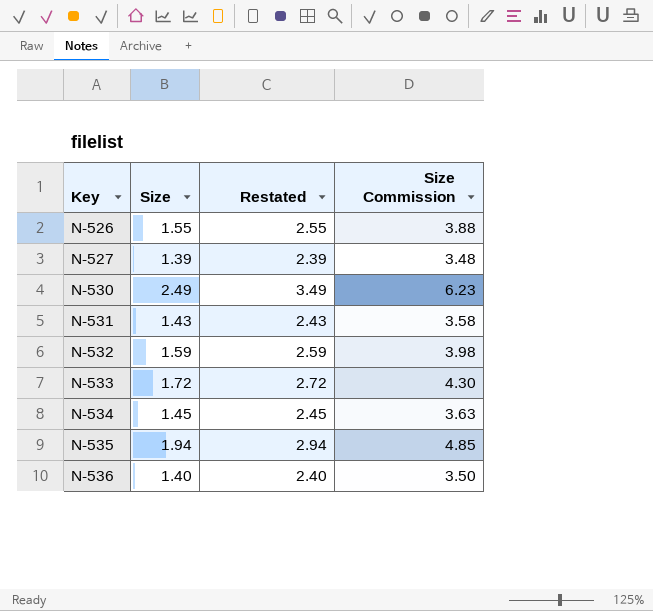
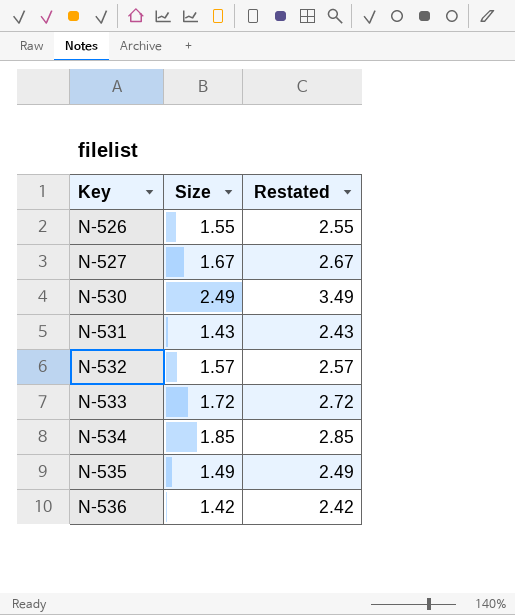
column Size Commission | formula: [Size] * 2.5 -> none
N-527 | Size: 1.39 -> 1.67
N-527 | Restated: 2.39 -> 2.67
N-532 | Size: 1.59 -> 1.57
N-532 | Restated: 2.59 -> 2.57
N-534 | Size: 1.45 -> 1.85
N-534 | Restated: 2.45 -> 2.85
N-535 | Size: 1.94 -> 1.49
N-535 | Restated: 2.94 -> 2.49
N-536 | Size: 1.40 -> 1.42
N-536 | Restated: 2.40 -> 2.42

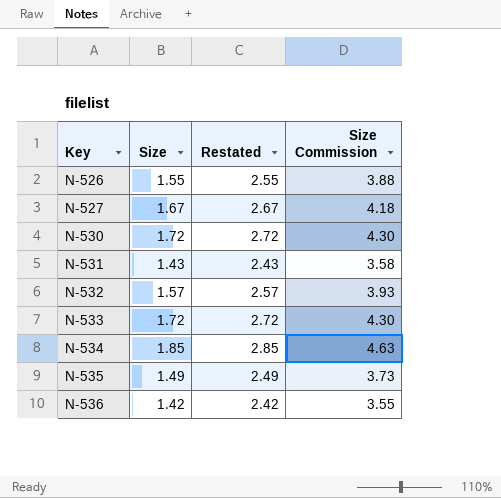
column Size Commission | formula: none -> [Size] * 2.5
N-530 | Size: 2.49 -> 1.72
N-530 | Restated: 3.49 -> 2.72

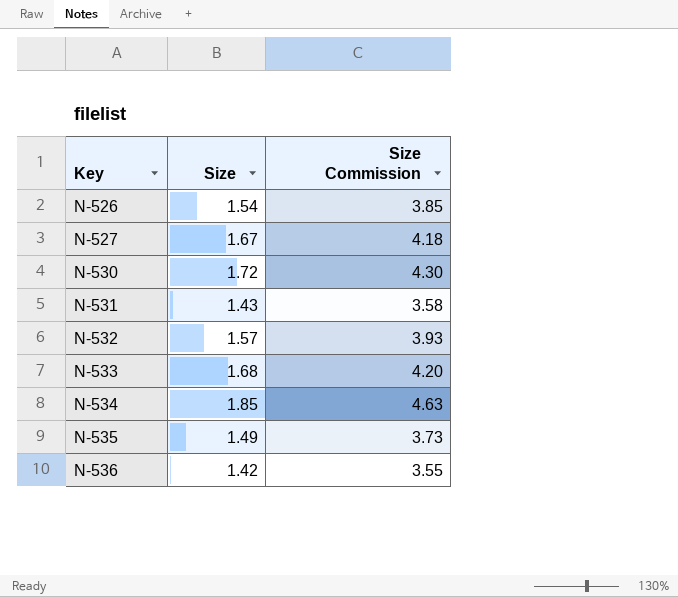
column Restated | formula: [Size] + 1 -> none
N-526 | Size: 1.55 -> 1.54
N-526 | Size Commission: 3.88 -> 3.85
N-533 | Size: 1.72 -> 1.68
N-533 | Size Commission: 4.30 -> 4.20

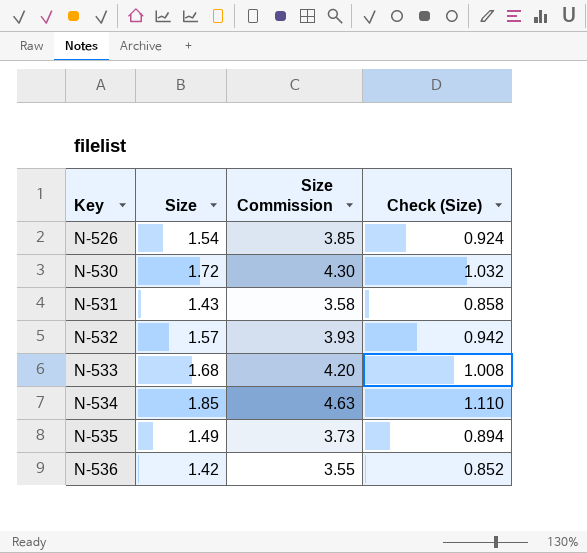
column Check (Size) | formula: none -> [Size] * 0.6
row N-527: 1.67 | 4.18 -> none

